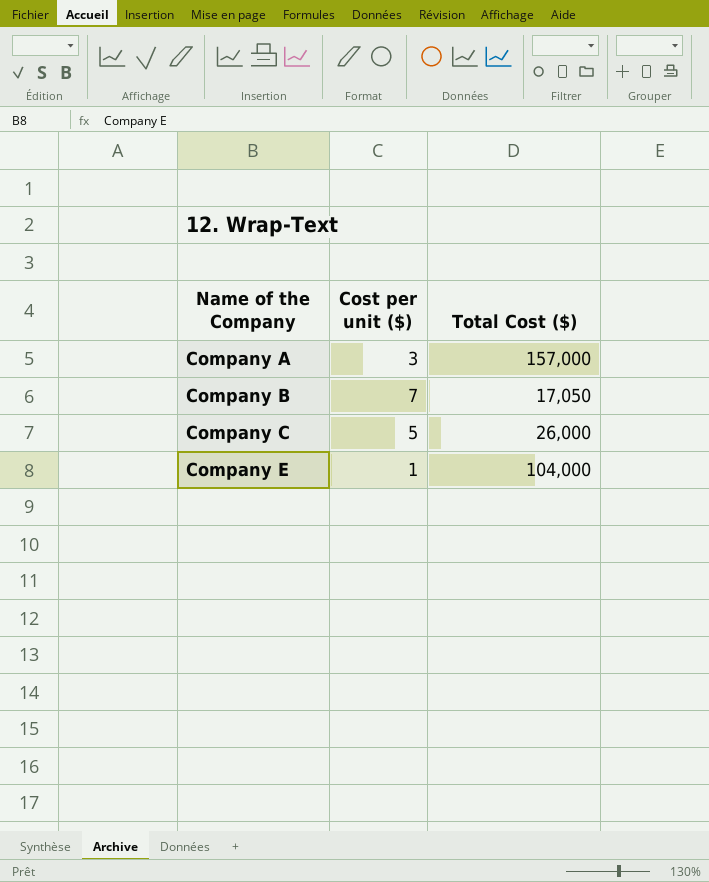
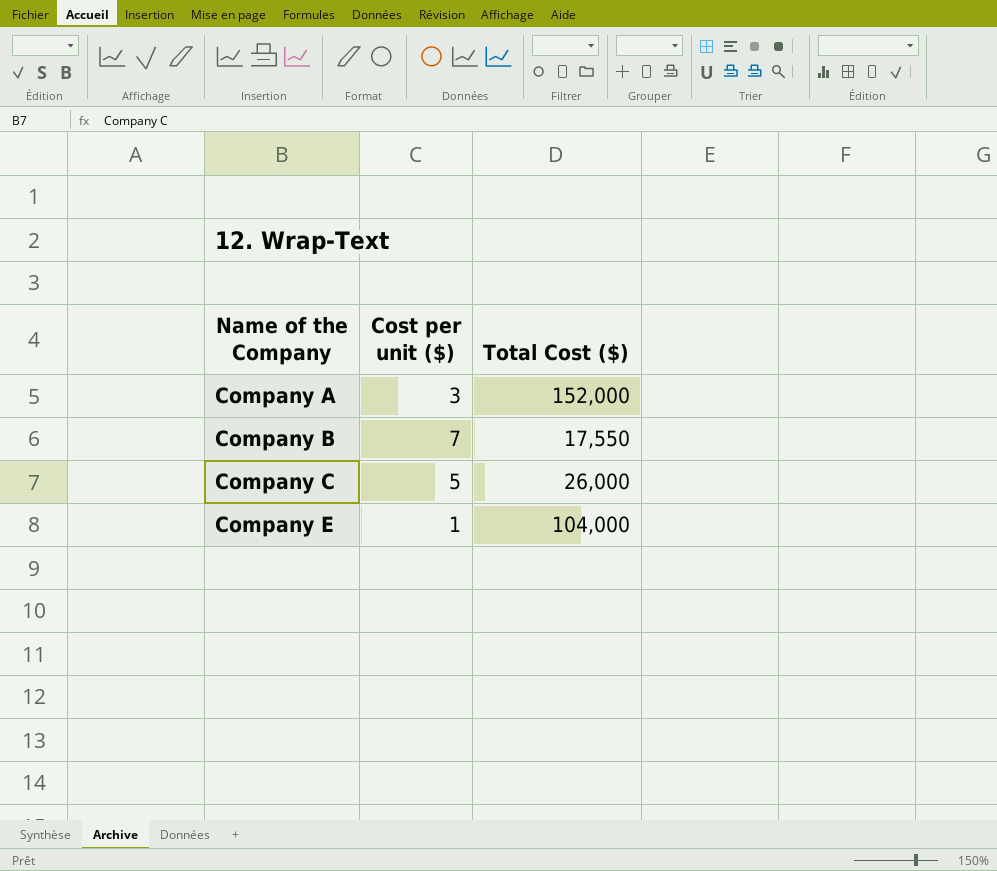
Company A | Total Cost ($): 157,000 -> 152,000
Company B | Total Cost ($): 17,050 -> 17,550

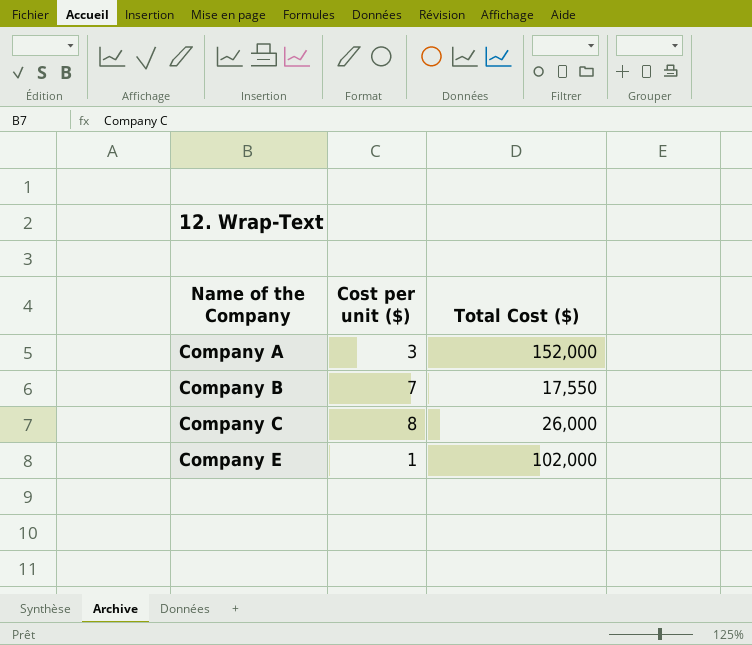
Company C | Cost per unit ($): 5 -> 8
Company E | Total Cost ($): 104,000 -> 102,000

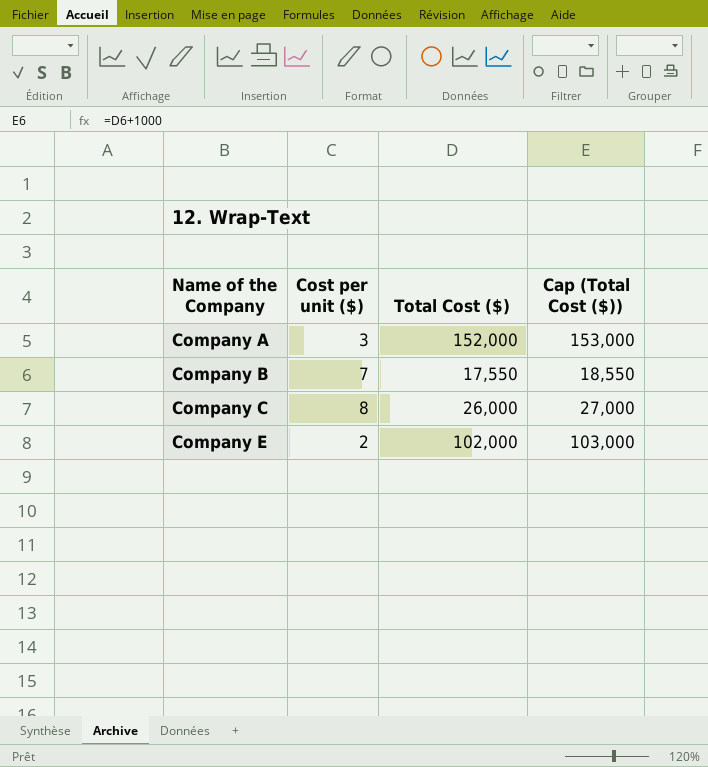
column Cap (Total Cost ($)) | formula: none -> [Total Cost ($)] + 1000
Company E | Cost per unit ($): 1 -> 2

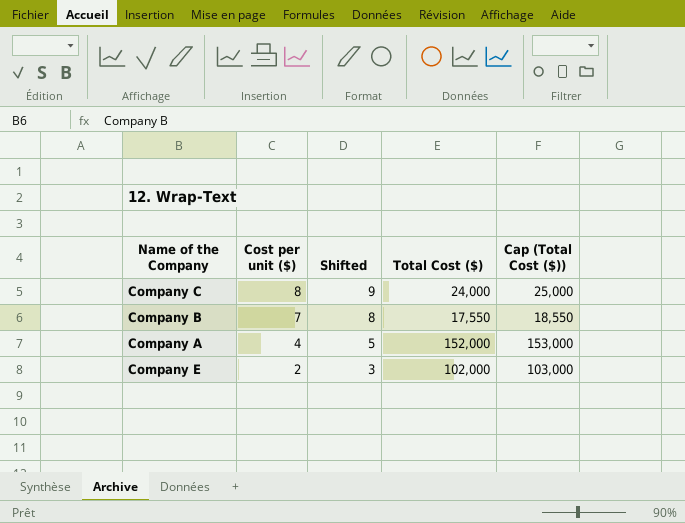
row order: Name of the Company ascending -> Cost per unit ($) descending
column Shifted | formula: none -> [Cost per unit ($)] + 1
Company C | Total Cost ($): 26,000 -> 24,000
Company C | Cap (Total Cost ($)): 27,000 -> 25,000
Company A | Cost per unit ($): 3 -> 4

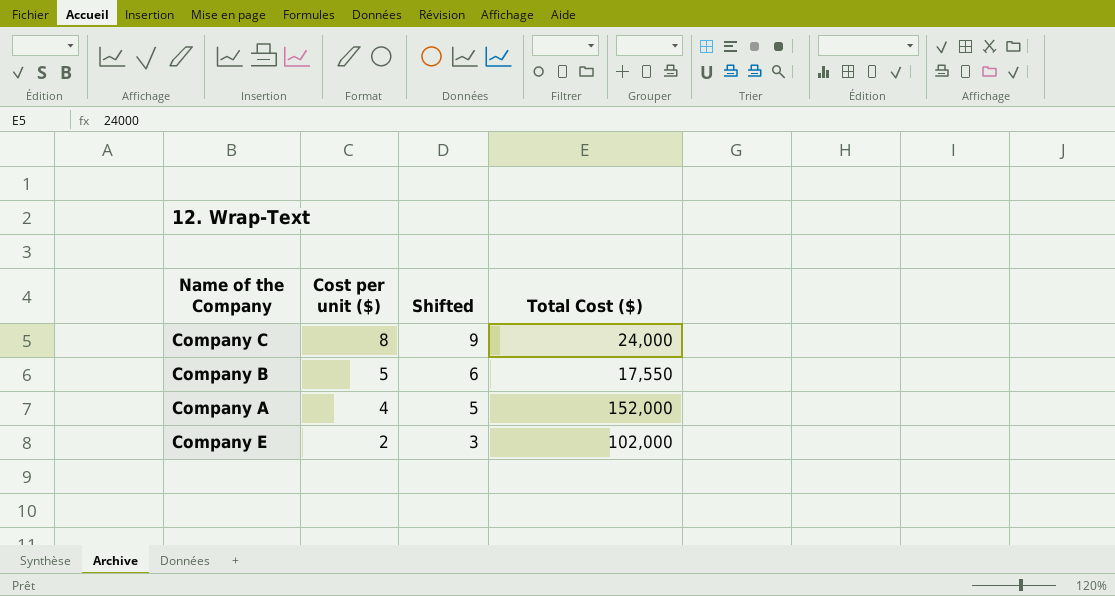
column Cap (Total Cost ($)) | formula: [Total Cost ($)] + 1000 -> none
Company B | Cost per unit ($): 7 -> 5
Company B | Shifted: 8 -> 6

